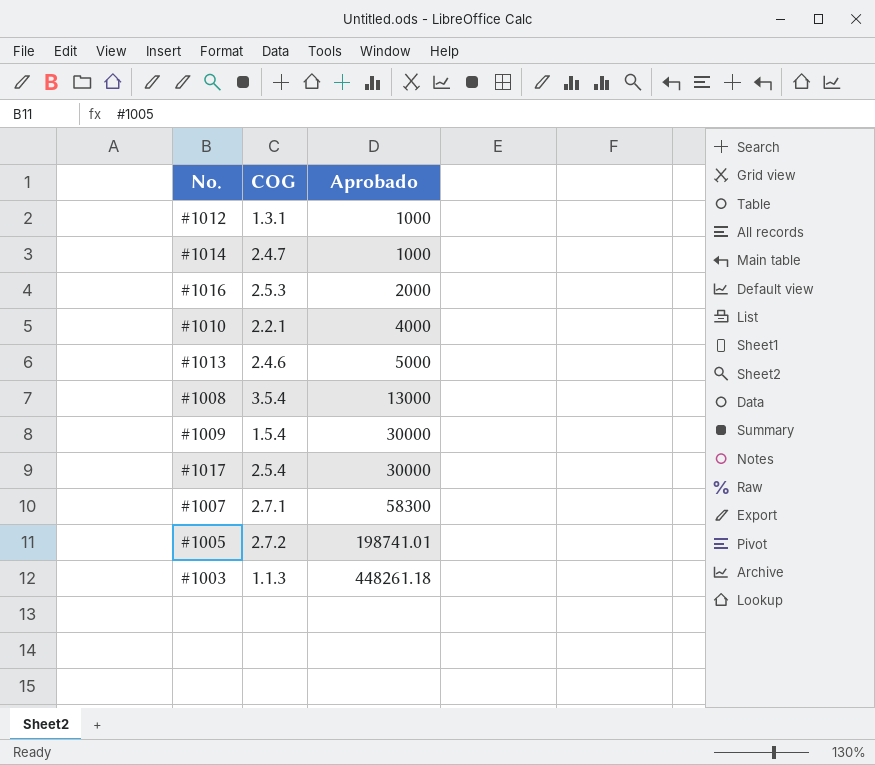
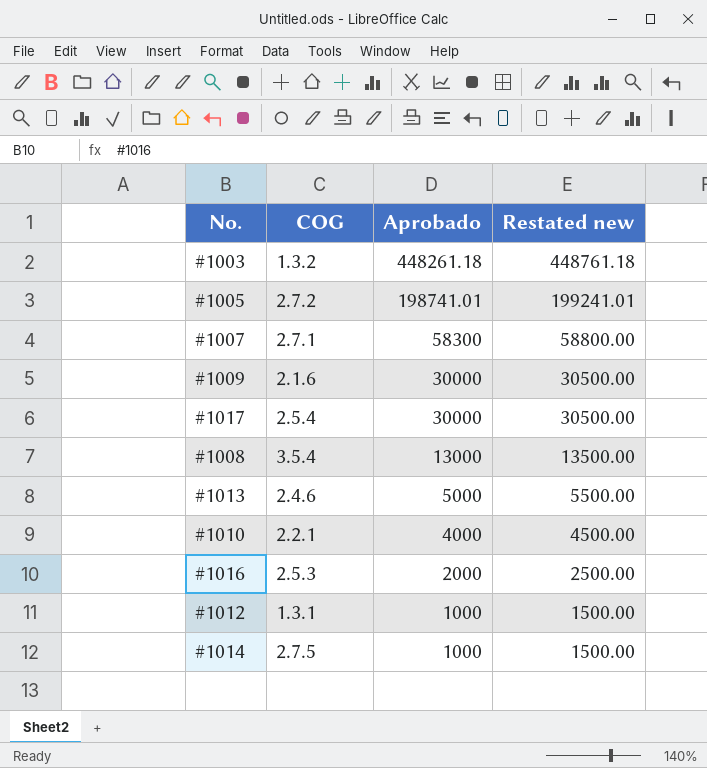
row order: Aprobado ascending -> Aprobado descending
column Restated new | formula: none -> [Aprobado] + 500
#1003 | COG: 1.1.3 -> 1.3.2
#1009 | COG: 1.5.4 -> 2.1.6
#1014 | COG: 2.4.7 -> 2.7.5

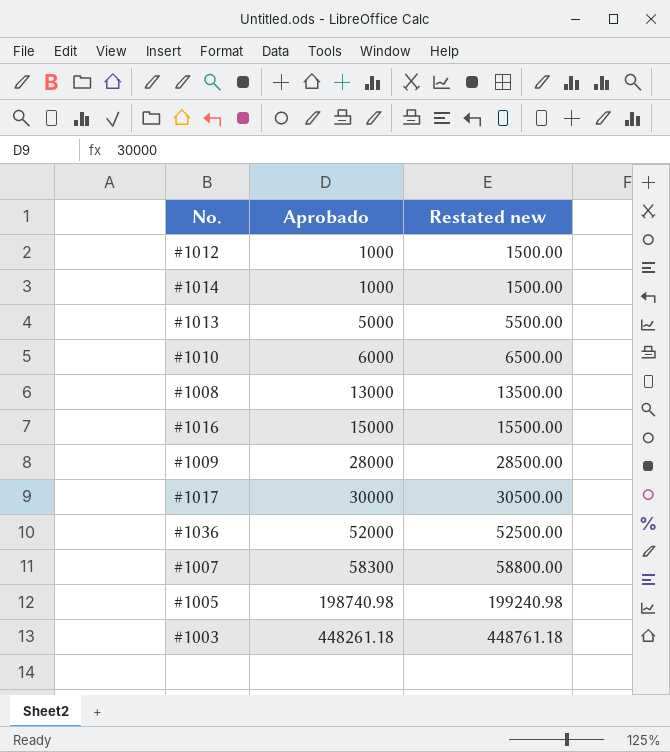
row order: Aprobado descending -> Aprobado ascending
column COG | position: 2 -> none
#1010 | Aprobado: 4000 -> 6000
#1010 | Restated new: 4500.00 -> 6500.00
#1016 | Aprobado: 2000 -> 15000
#1016 | Restated new: 2500.00 -> 15500.00
#1009 | Aprobado: 30000 -> 28000
#1009 | Restated new: 30500.00 -> 28500.00
row #1036: none -> 52000 | 52500.00
#1005 | Aprobado: 198741.01 -> 198740.98
#1005 | Restated new: 199241.01 -> 199240.98

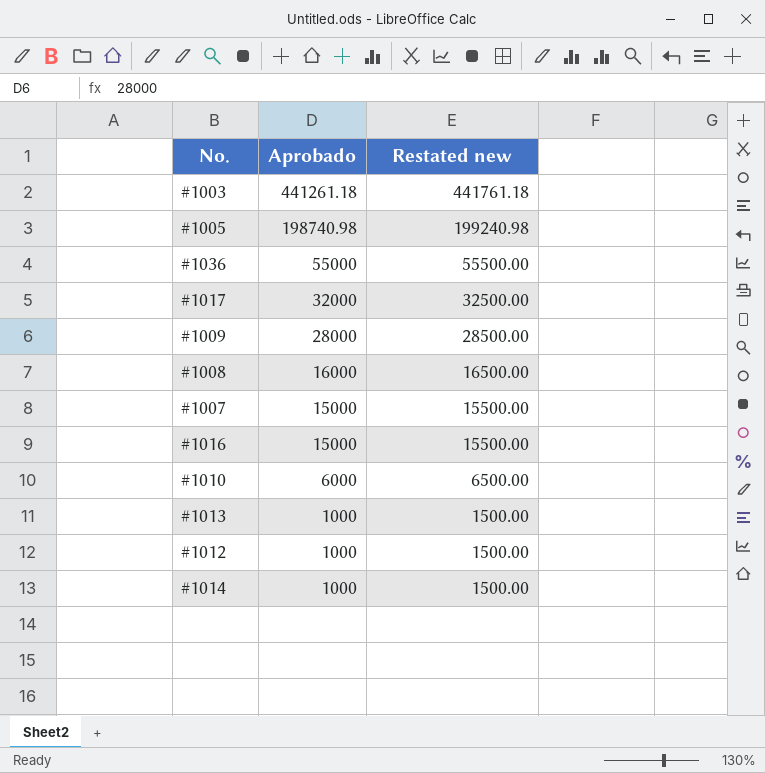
row order: Aprobado ascending -> Aprobado descending
#1003 | Aprobado: 448261.18 -> 441261.18
#1003 | Restated new: 448761.18 -> 441761.18
#1036 | Aprobado: 52000 -> 55000
#1036 | Restated new: 52500.00 -> 55500.00
#1017 | Aprobado: 30000 -> 32000
#1017 | Restated new: 30500.00 -> 32500.00
#1008 | Aprobado: 13000 -> 16000
#1008 | Restated new: 13500.00 -> 16500.00
#1007 | Aprobado: 58300 -> 15000
#1007 | Restated new: 58800.00 -> 15500.00
#1013 | Aprobado: 5000 -> 1000
#1013 | Restated new: 5500.00 -> 1500.00

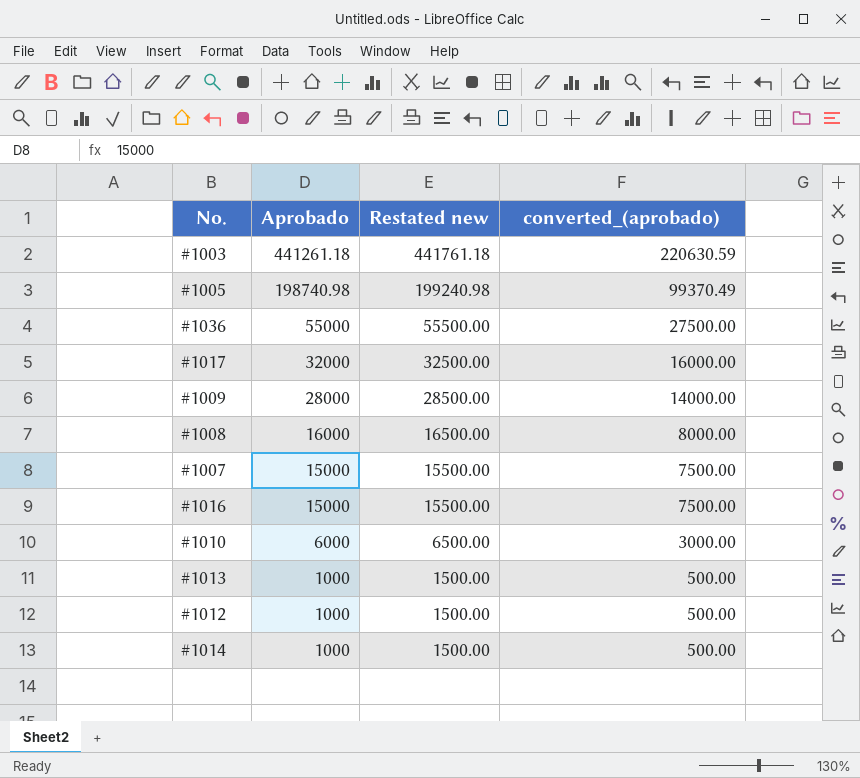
column converted_(aprobado) | formula: none -> [Aprobado] * 0.5

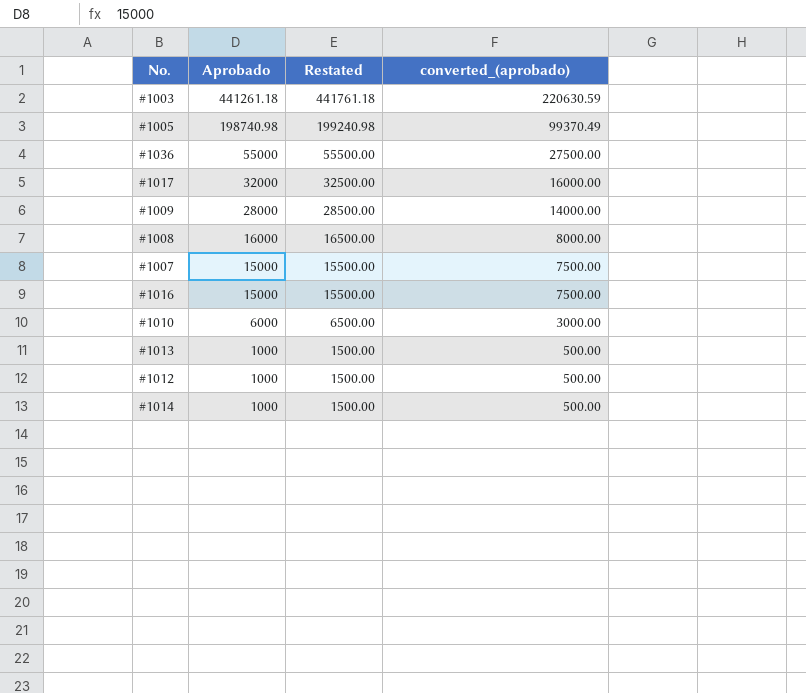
column name: Restated new -> Restated

